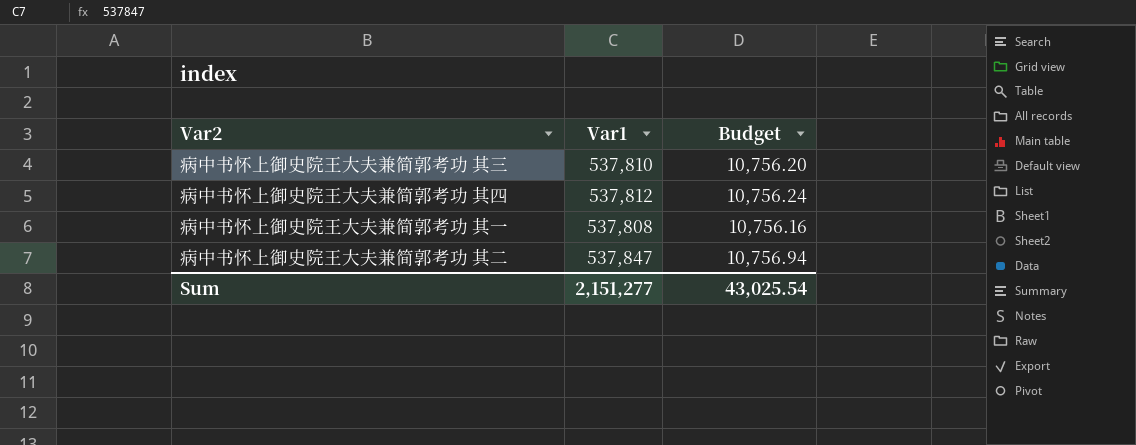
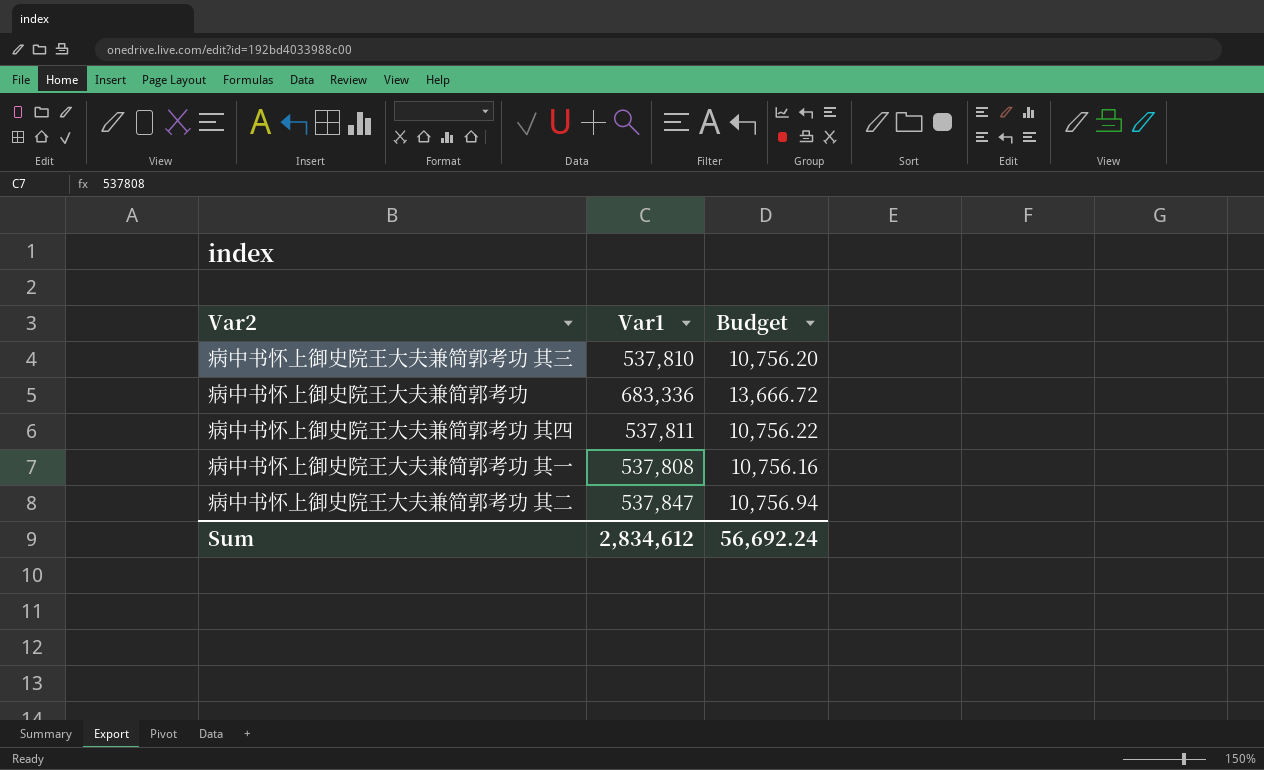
row 病中书怀上御史院王大夫兼简郭考功: none -> 683,336 | 13,666.72
病中书怀上御史院王大夫兼简郭考功 其四 | Var1: 537,812 -> 537,811
病中书怀上御史院王大夫兼简郭考功 其四 | Budget: 10,756.24 -> 10,756.22
Sum | Var1: 2,151,277 -> 2,834,612
Sum | Budget: 43,025.54 -> 56,692.24

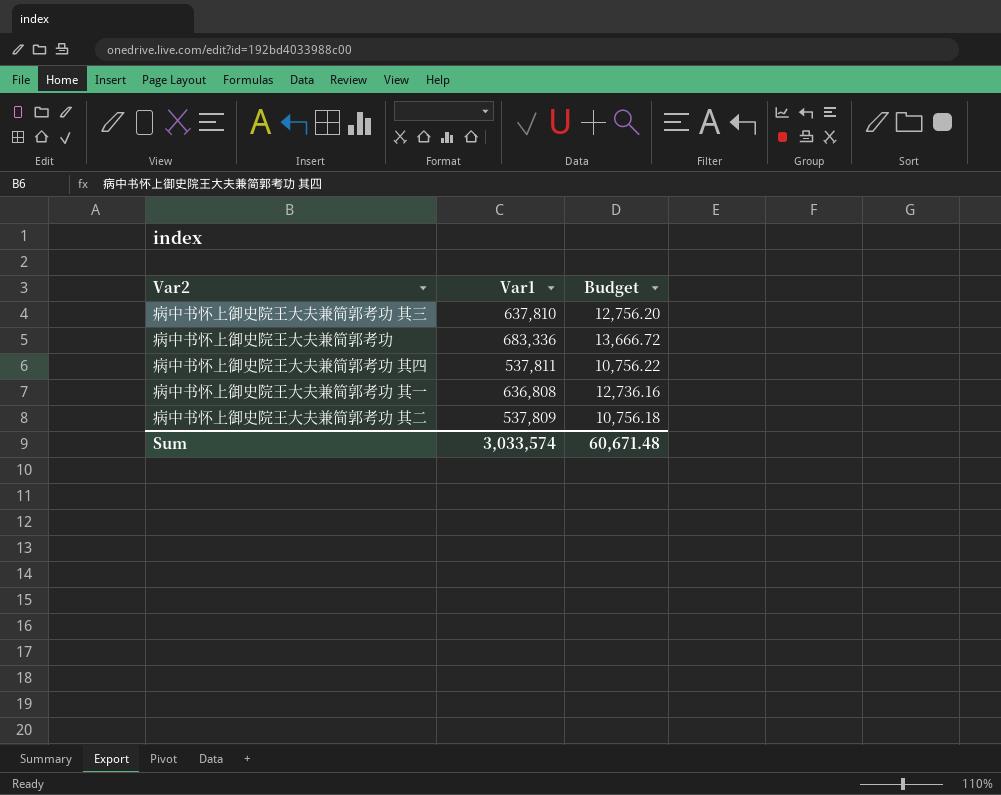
病中书怀上御史院王大夫兼简郭考功 其三 | Var1: 537,810 -> 637,810
病中书怀上御史院王大夫兼简郭考功 其三 | Budget: 10,756.20 -> 12,756.20
病中书怀上御史院王大夫兼简郭考功 其一 | Var1: 537,808 -> 636,808
病中书怀上御史院王大夫兼简郭考功 其一 | Budget: 10,756.16 -> 12,736.16
病中书怀上御史院王大夫兼简郭考功 其二 | Var1: 537,847 -> 537,809
病中书怀上御史院王大夫兼简郭考功 其二 | Budget: 10,756.94 -> 10,756.18
Sum | Var1: 2,834,612 -> 3,033,574
Sum | Budget: 56,692.24 -> 60,671.48

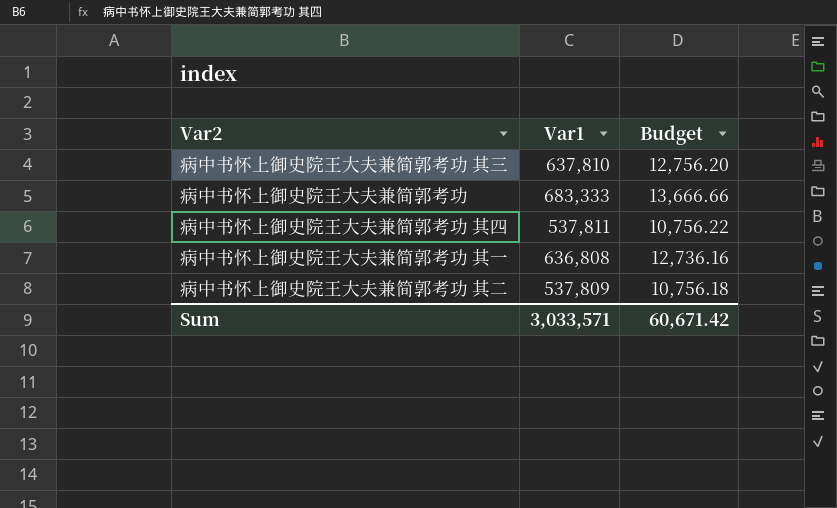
病中书怀上御史院王大夫兼简郭考功 | Var1: 683,336 -> 683,333
病中书怀上御史院王大夫兼简郭考功 | Budget: 13,666.72 -> 13,666.66
Sum | Var1: 3,033,574 -> 3,033,571
Sum | Budget: 60,671.48 -> 60,671.42

